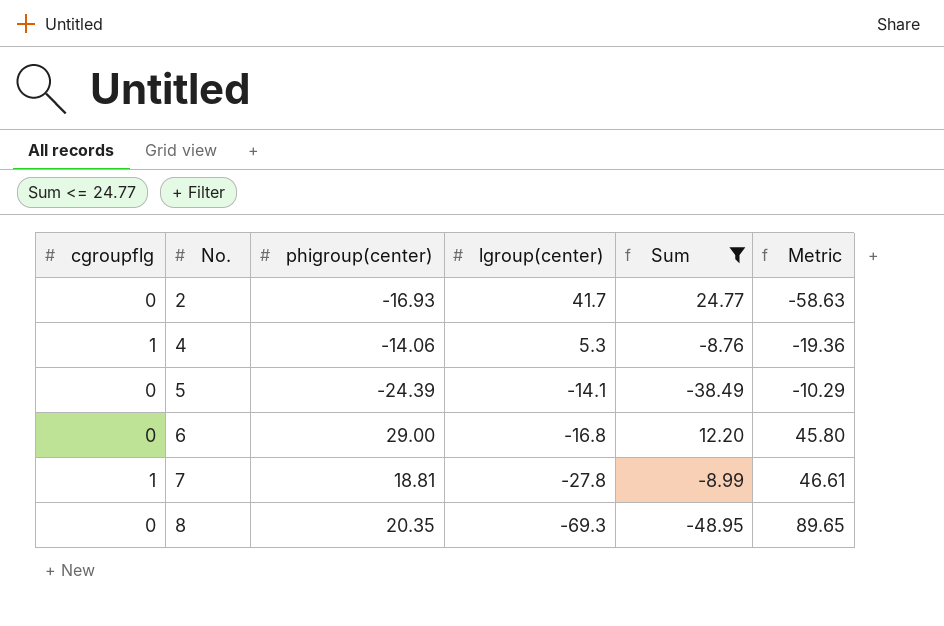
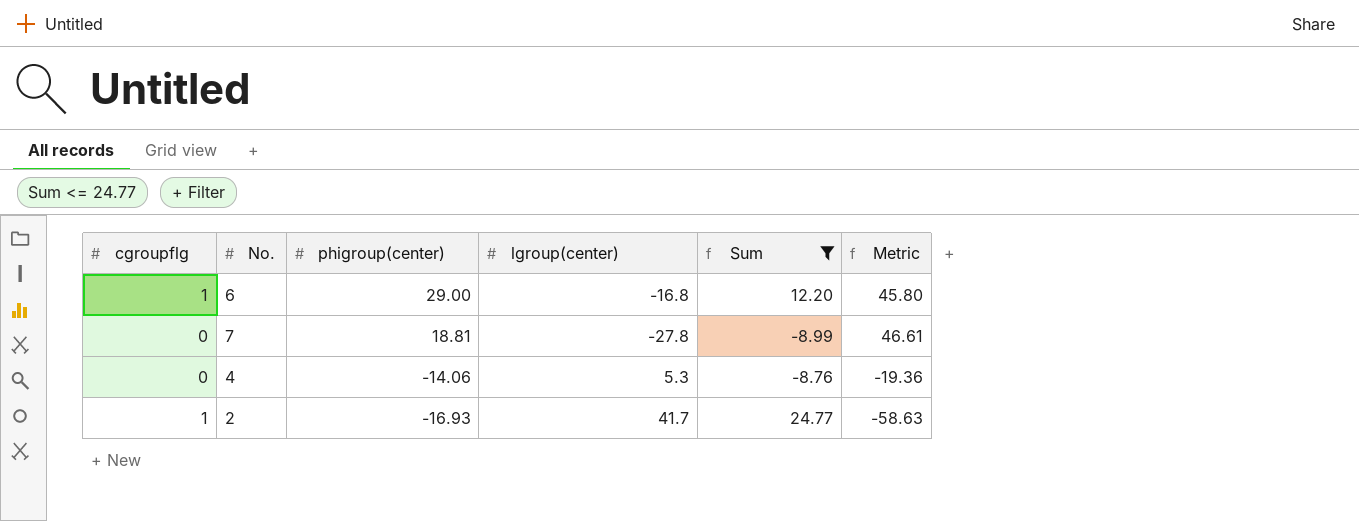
row order: No. ascending -> phigroup(center) descending
row 5: 0 | -24.39 | -14.1 | -38.49 | -10.29 -> none
row 8: 0 | 20.35 | -69.3 | -48.95 | 89.65 -> none
6 | cgroupflg: 0 -> 1
7 | cgroupflg: 1 -> 0
4 | cgroupflg: 1 -> 0
2 | cgroupflg: 0 -> 1

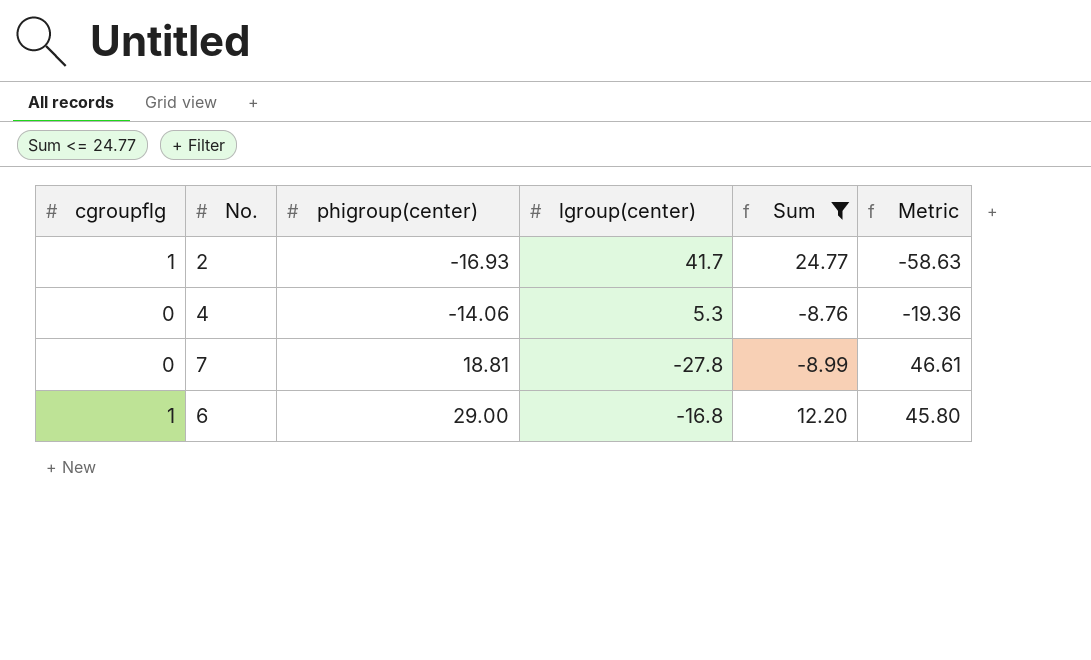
row order: phigroup(center) descending -> phigroup(center) ascending

